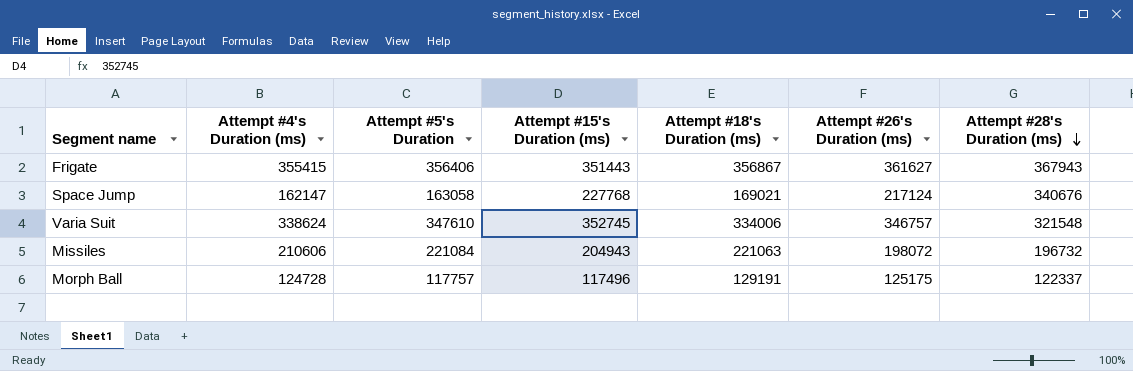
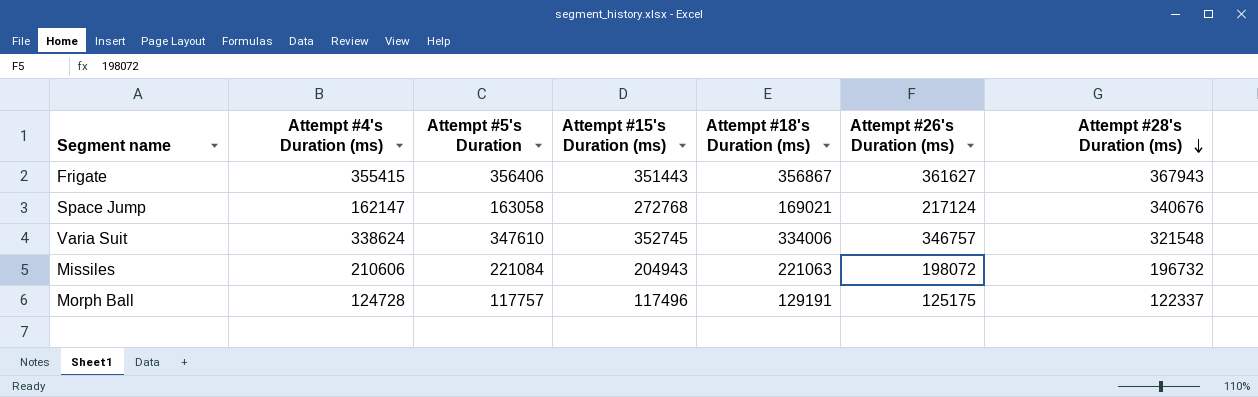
Space Jump | Attempt #15's Duration (ms): 227768 -> 272768

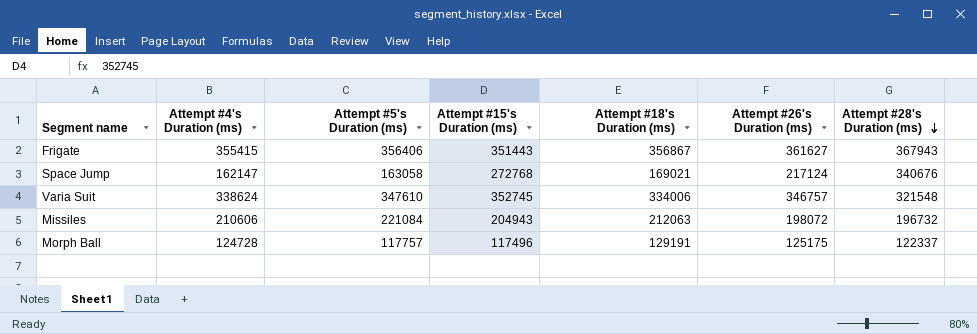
column name: Attempt #5's Duration -> Attempt #5's Duration (ms)
Missiles | Attempt #18's Duration (ms): 221063 -> 212063

